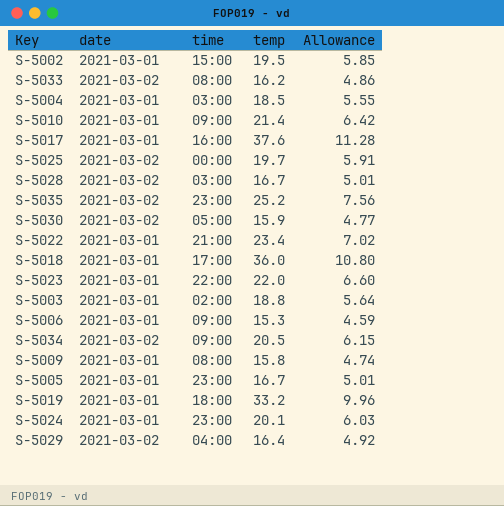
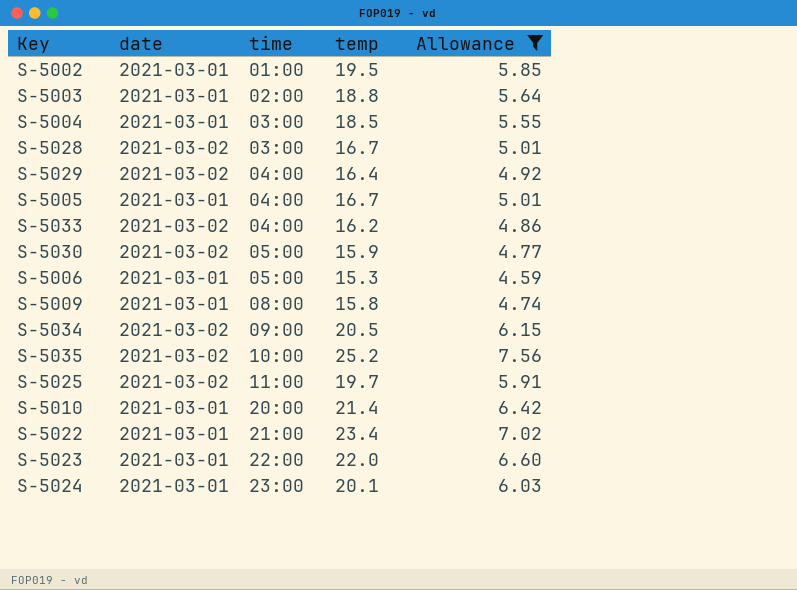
filter: none -> Allowance <= 7.56
row order: none -> time ascending
S-5002 | time: 15:00 -> 01:00
S-5005 | time: 23:00 -> 04:00
S-5033 | time: 08:00 -> 04:00
S-5006 | time: 09:00 -> 05:00
S-5035 | time: 23:00 -> 10:00
S-5025 | time: 00:00 -> 11:00
S-5010 | time: 09:00 -> 20:00

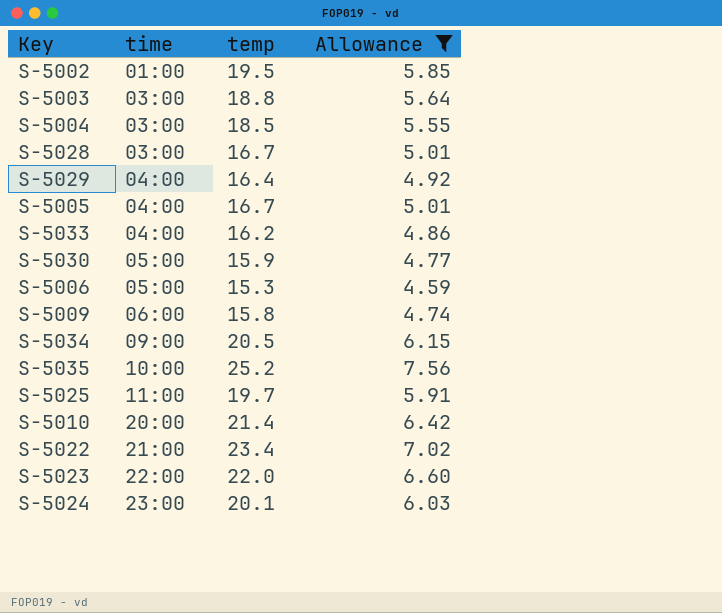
column date | position: 2 -> none
S-5003 | time: 02:00 -> 03:00
S-5009 | time: 08:00 -> 06:00

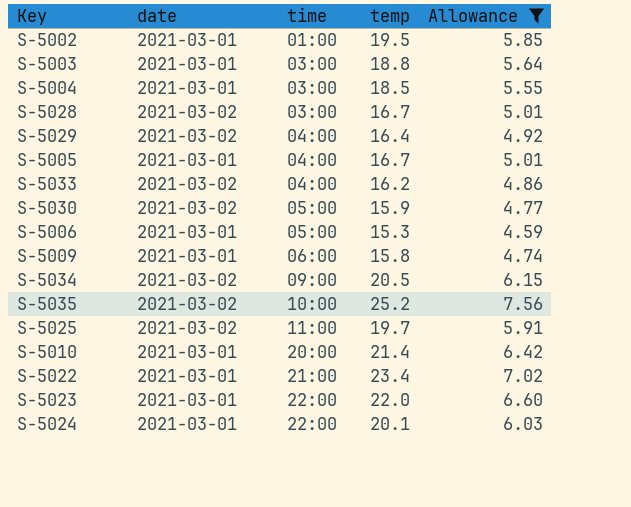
column date | position: none -> 2
S-5024 | time: 23:00 -> 22:00

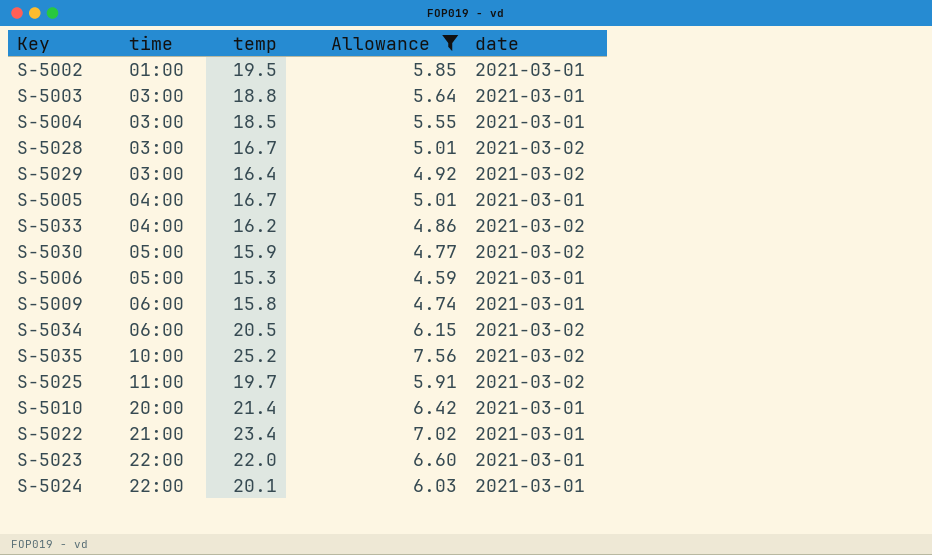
column date | position: 2 -> 5
S-5029 | time: 04:00 -> 03:00
S-5034 | time: 09:00 -> 06:00

